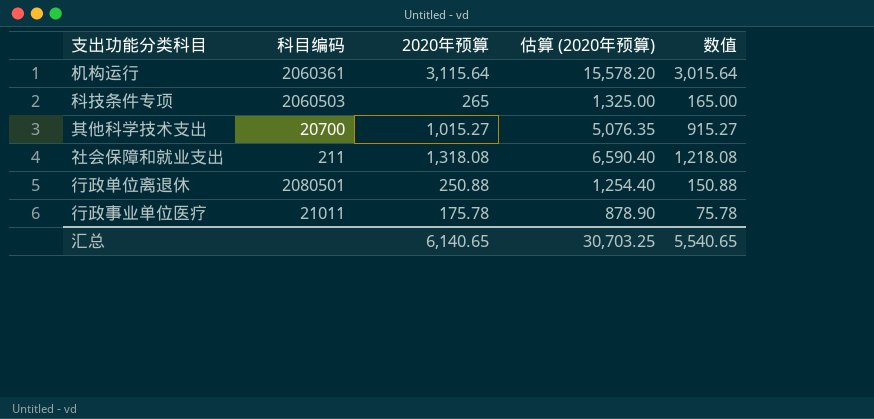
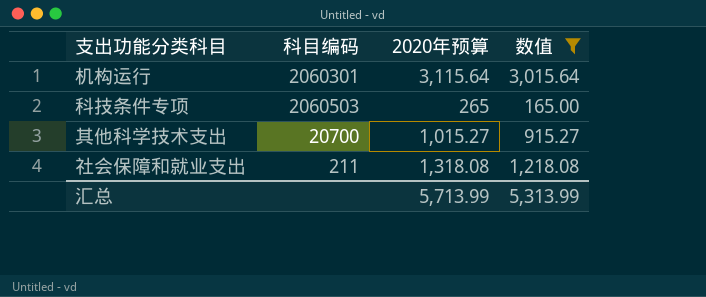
filter: none -> 数值 >= 165.00
column 估算 (2020年预算) | formula: [2020年预算] * 5 -> none
机构运行 | 科目编码: 2060361 -> 2060301
汇总 | 2020年预算: 6,140.65 -> 5,713.99
汇总 | 数值: 5,540.65 -> 5,313.99

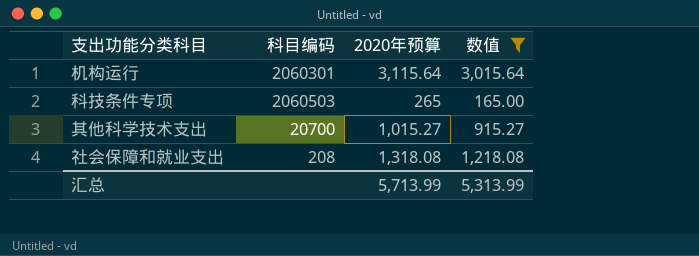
社会保障和就业支出 | 科目编码: 211 -> 208

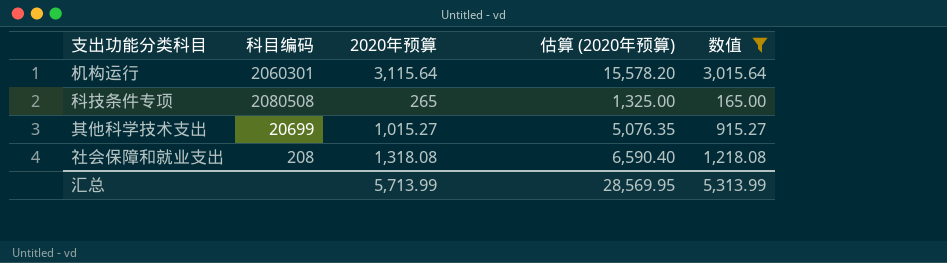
column 估算 (2020年预算) | formula: none -> [2020年预算] * 5
科技条件专项 | 科目编码: 2060503 -> 2080508
其他科学技术支出 | 科目编码: 20700 -> 20699

